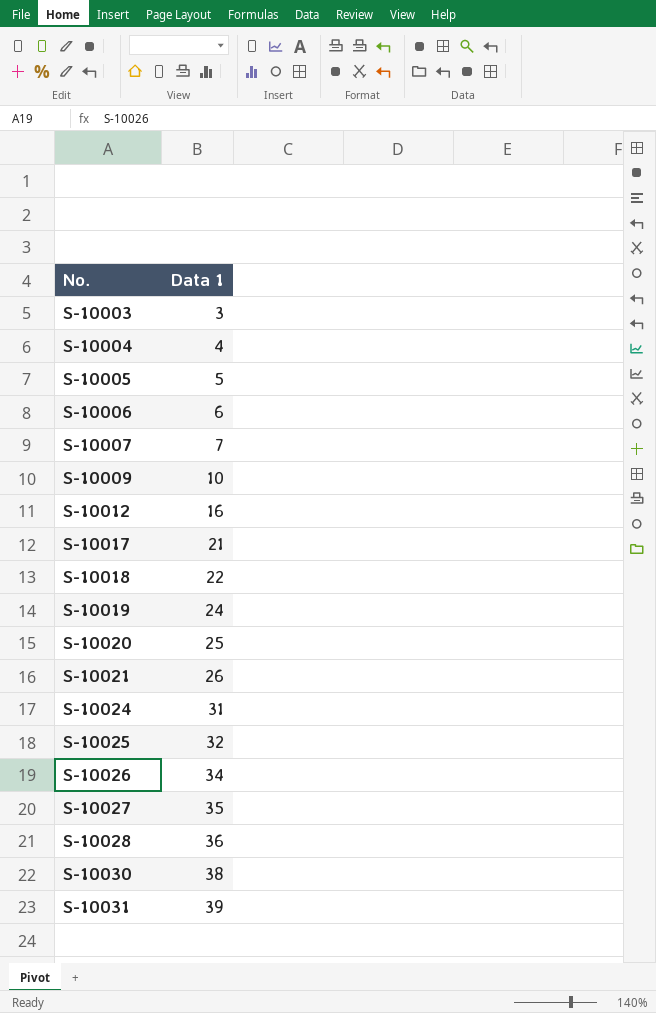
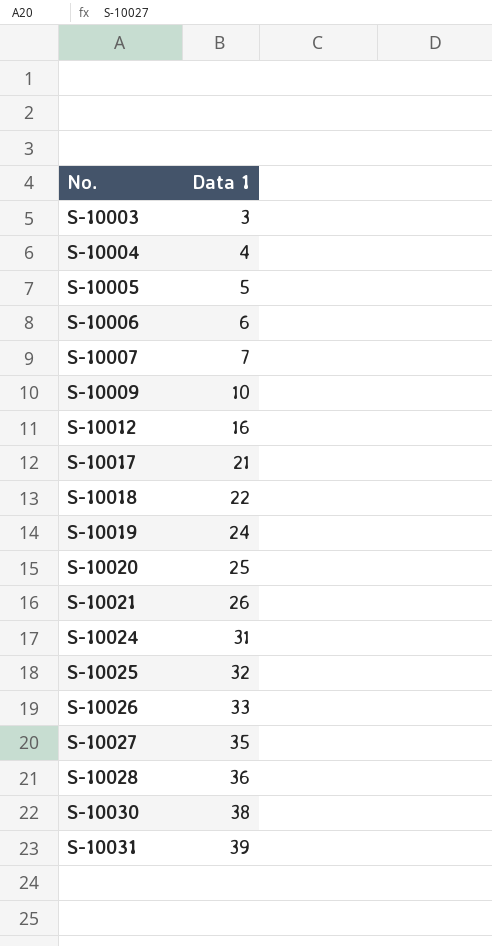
S-10026 | Data 1: 34 -> 33

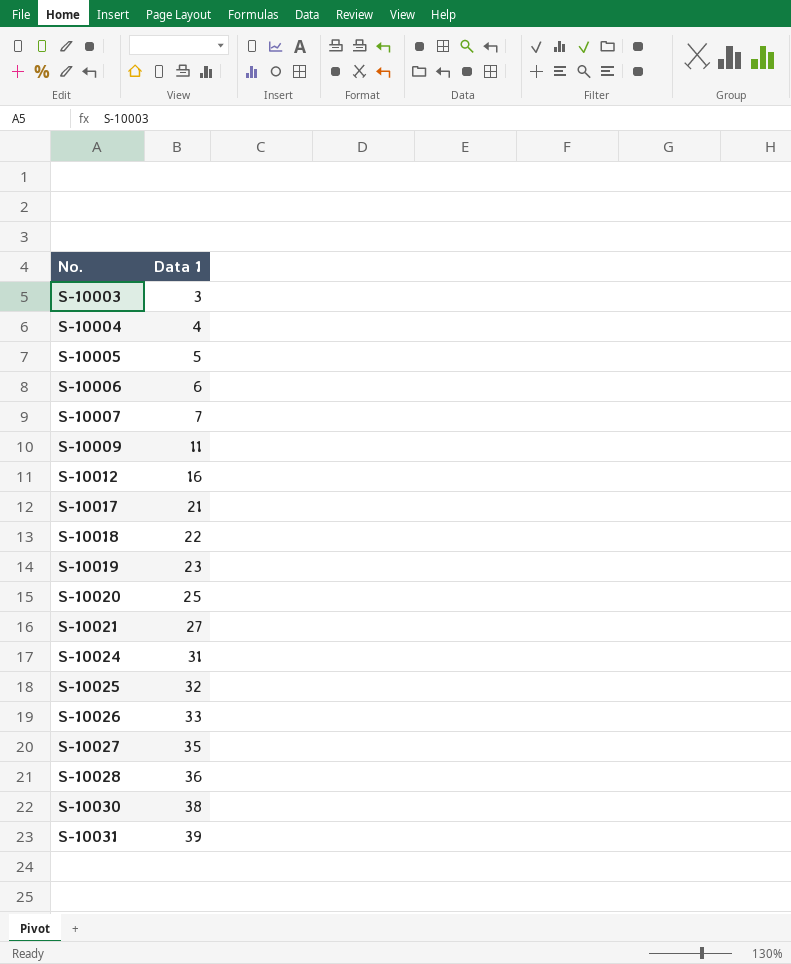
S-10009 | Data 1: 10 -> 11
S-10019 | Data 1: 24 -> 23
S-10021 | Data 1: 26 -> 27

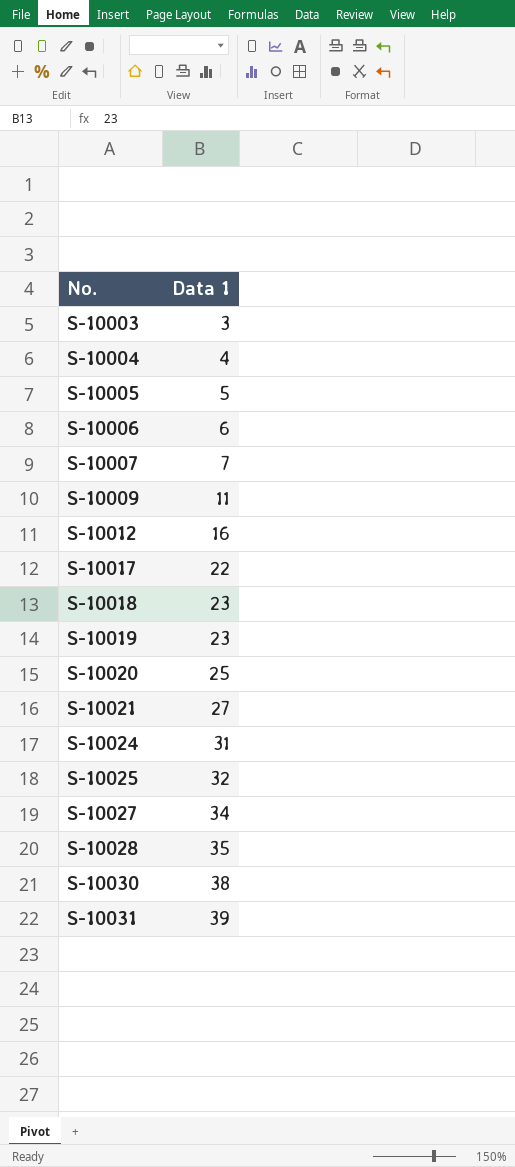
row S-10026: 33 -> none
S-10017 | Data 1: 21 -> 22
S-10018 | Data 1: 22 -> 23
S-10027 | Data 1: 35 -> 34
S-10028 | Data 1: 36 -> 35

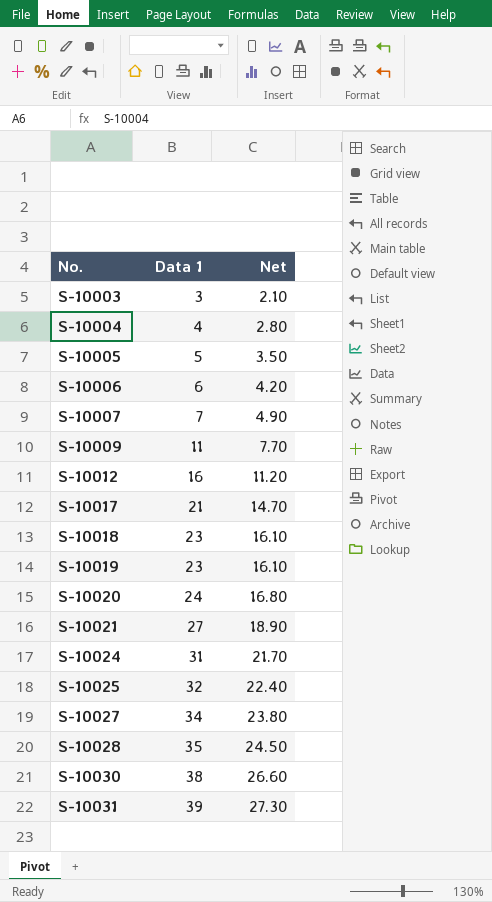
column Net | formula: none -> [Data 1] * 0.7
S-10017 | Data 1: 22 -> 21
S-10020 | Data 1: 25 -> 24

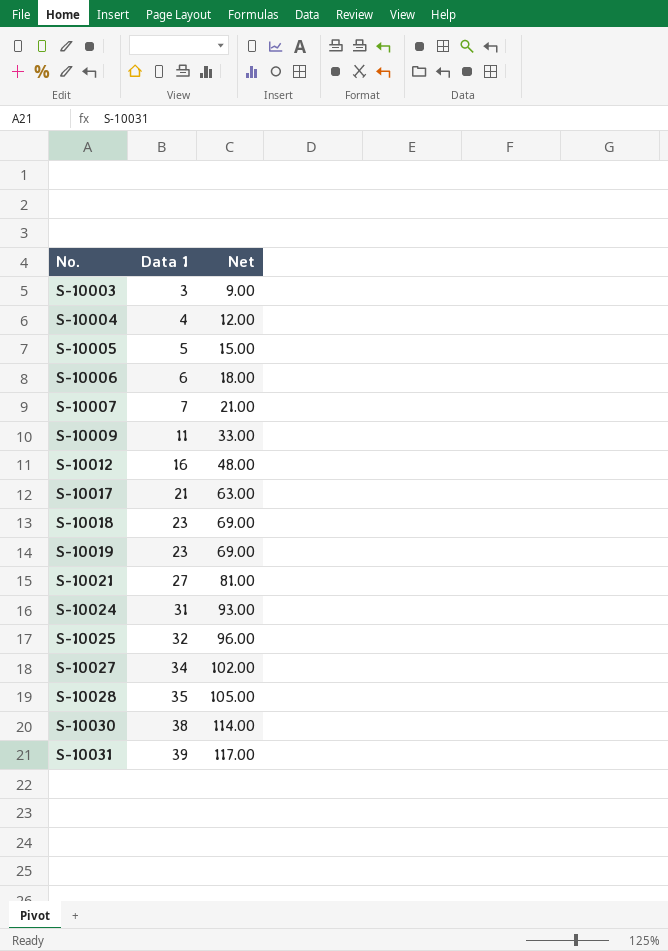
column Net | formula: [Data 1] * 0.7 -> [Data 1] * 3
row S-10020: 24 | 16.80 -> none

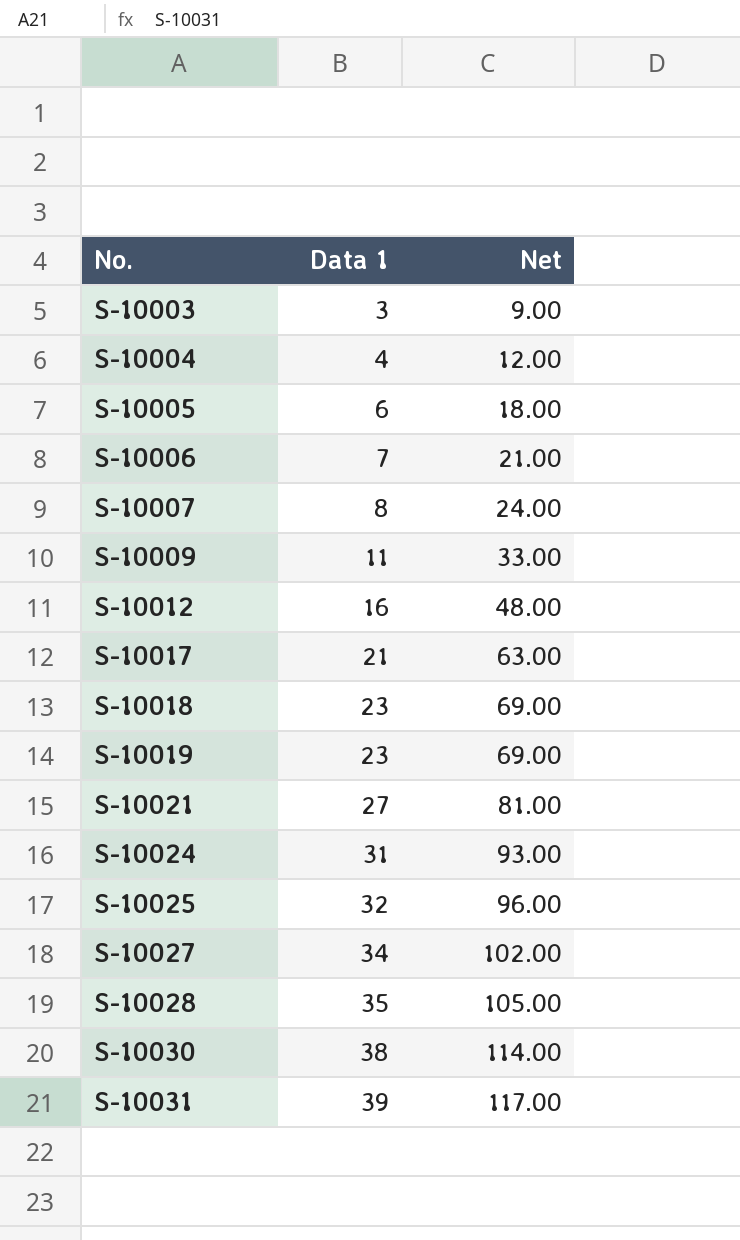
S-10005 | Data 1: 5 -> 6
S-10005 | Net: 15.00 -> 18.00
S-10006 | Data 1: 6 -> 7
S-10006 | Net: 18.00 -> 21.00
S-10007 | Data 1: 7 -> 8
S-10007 | Net: 21.00 -> 24.00

